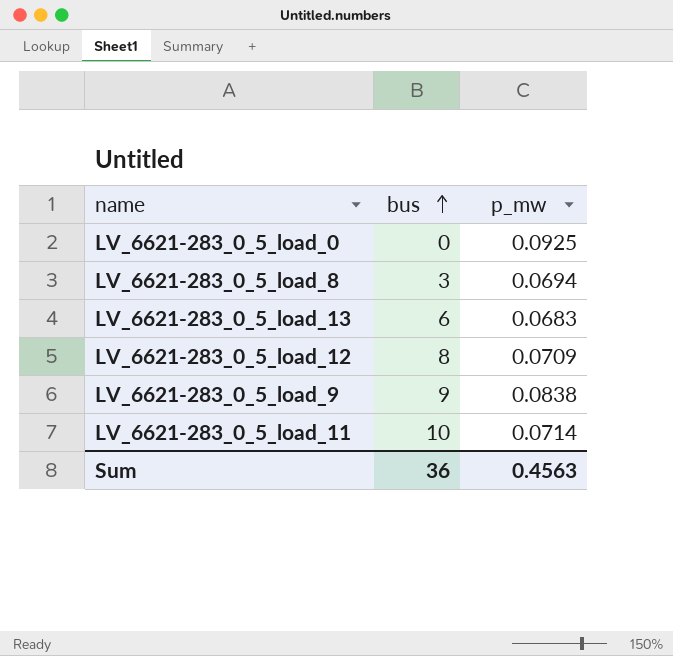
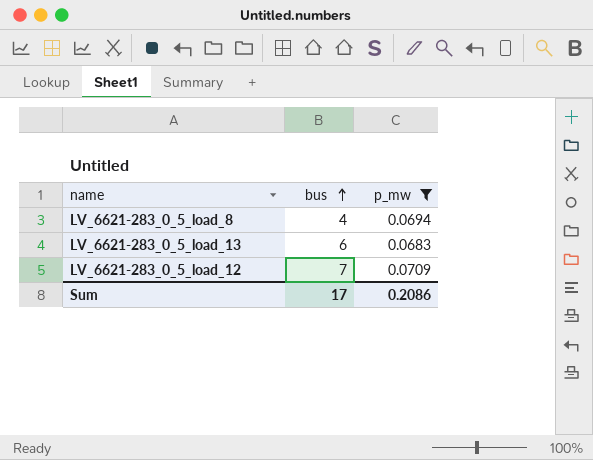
filter: none -> p_mw <= 0.0709
LV_6621-283_0_5_load_8 | bus: 3 -> 4
LV_6621-283_0_5_load_12 | bus: 8 -> 7
Sum | bus: 36 -> 17
Sum | p_mw: 0.4563 -> 0.2086

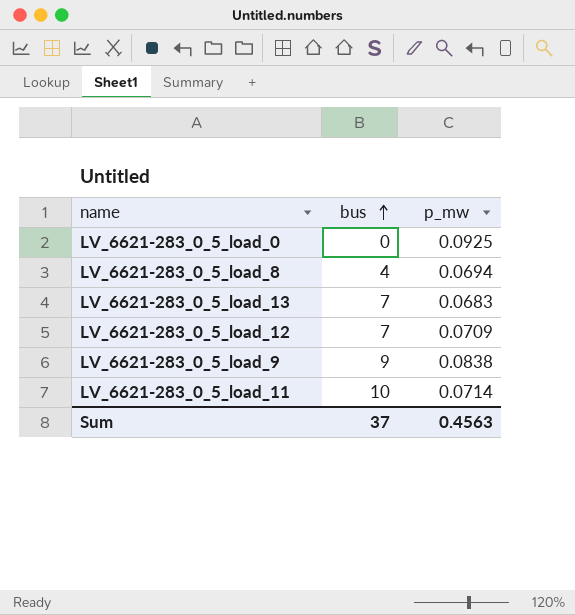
filter: p_mw <= 0.0709 -> none
LV_6621-283_0_5_load_13 | bus: 6 -> 7
Sum | bus: 17 -> 37
Sum | p_mw: 0.2086 -> 0.4563

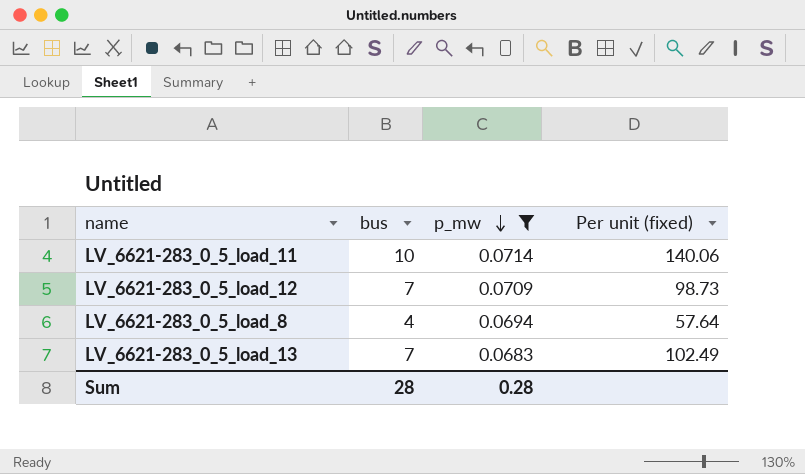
filter: none -> p_mw <= 0.0714
row order: bus ascending -> p_mw descending
column Per unit (fixed) | formula: none -> [bus] / [p_mw]
Sum | bus: 37 -> 28
Sum | p_mw: 0.4563 -> 0.28

